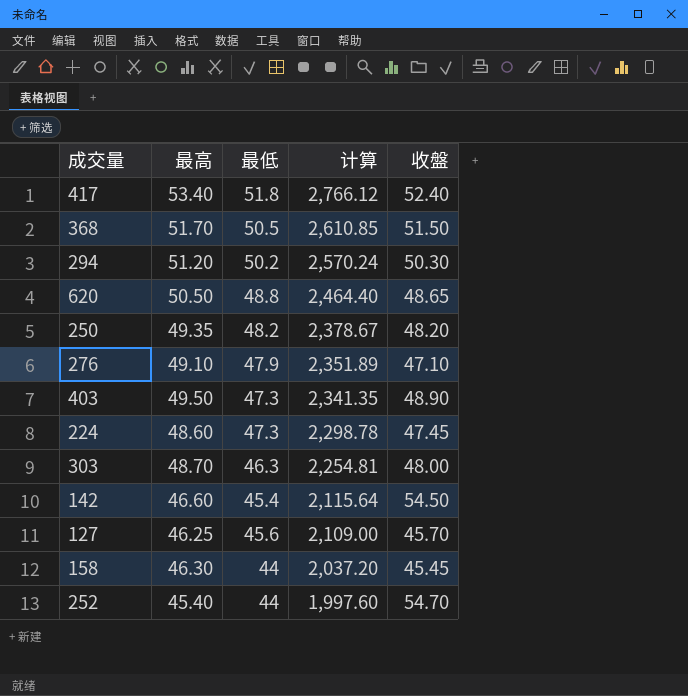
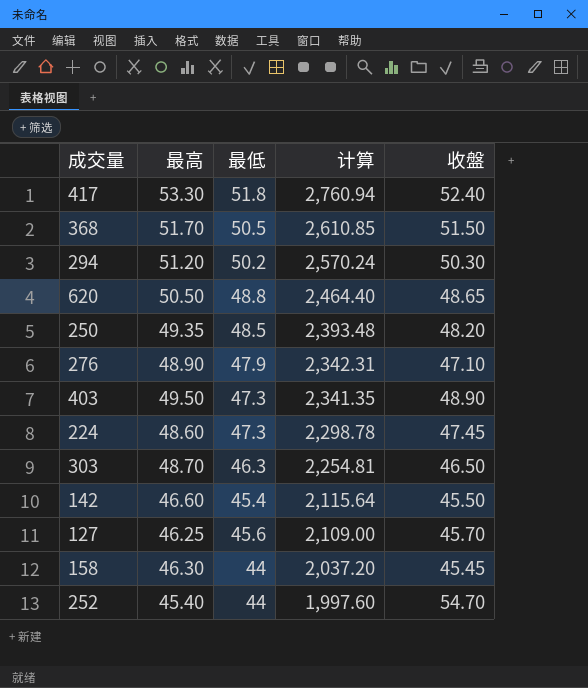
417 | 最高: 53.40 -> 53.30
417 | 计算: 2,766.12 -> 2,760.94
250 | 最低: 48.2 -> 48.5
250 | 计算: 2,378.67 -> 2,393.48
276 | 最高: 49.10 -> 48.90
276 | 计算: 2,351.89 -> 2,342.31
303 | 收盤: 48.00 -> 46.50
142 | 收盤: 54.50 -> 45.50

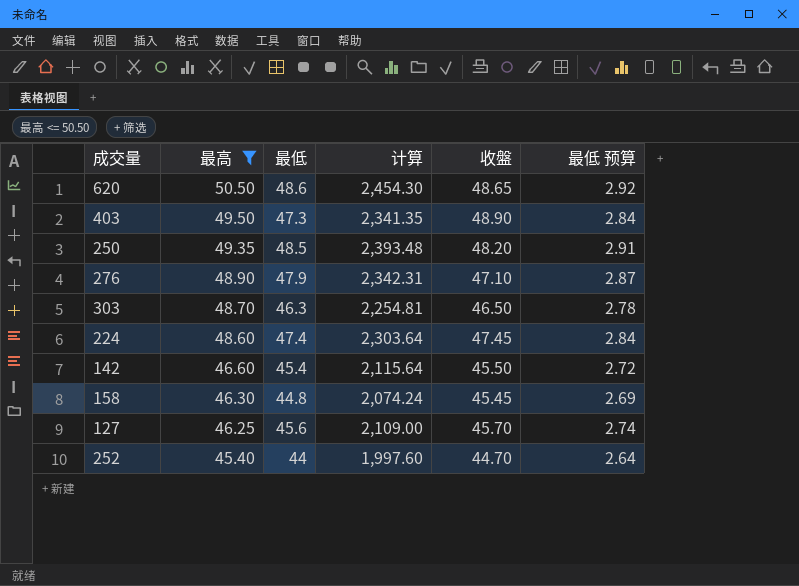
filter: none -> 最高 <= 50.50
row order: 计算 descending -> 最高 descending
column 最低 预算 | formula: none -> [最低] * 0.06
620 | 最低: 48.8 -> 48.6
620 | 计算: 2,464.40 -> 2,454.30
224 | 最低: 47.3 -> 47.4
224 | 计算: 2,298.78 -> 2,303.64
158 | 最低: 44 -> 44.8
158 | 计算: 2,037.20 -> 2,074.24
252 | 收盤: 54.70 -> 44.70

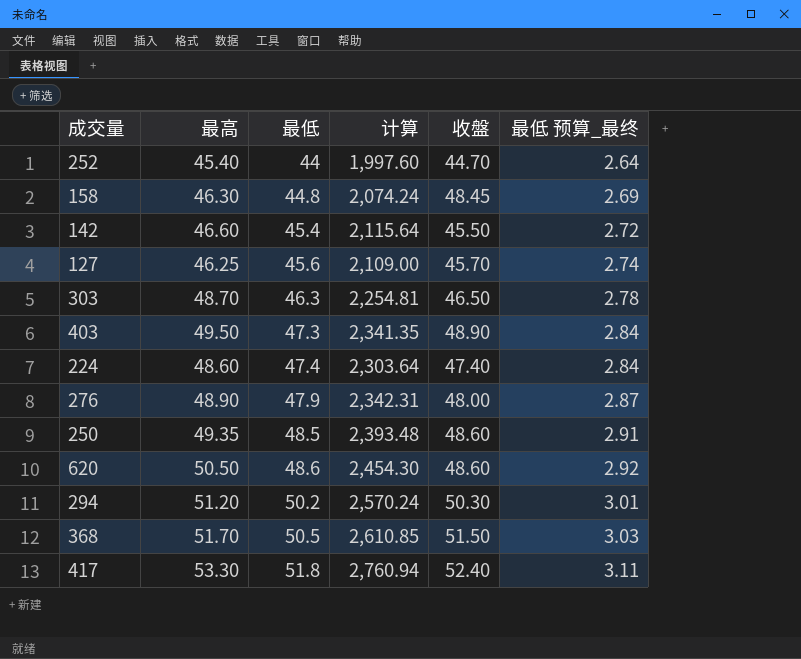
filter: 最高 <= 50.50 -> none
row order: 最高 descending -> 最低 ascending
column name: 最低 预算 -> 最低 预算_最终
158 | 收盤: 45.45 -> 48.45
224 | 收盤: 47.45 -> 47.40
276 | 收盤: 47.10 -> 48.00
250 | 收盤: 48.20 -> 48.60
620 | 收盤: 48.65 -> 48.60

